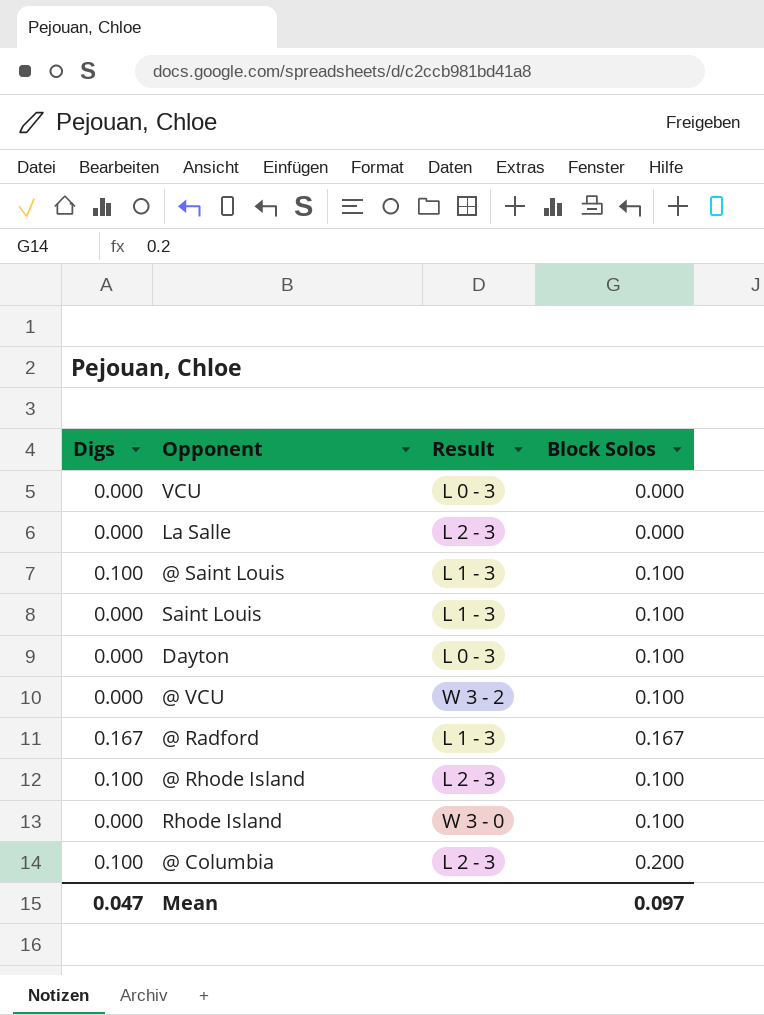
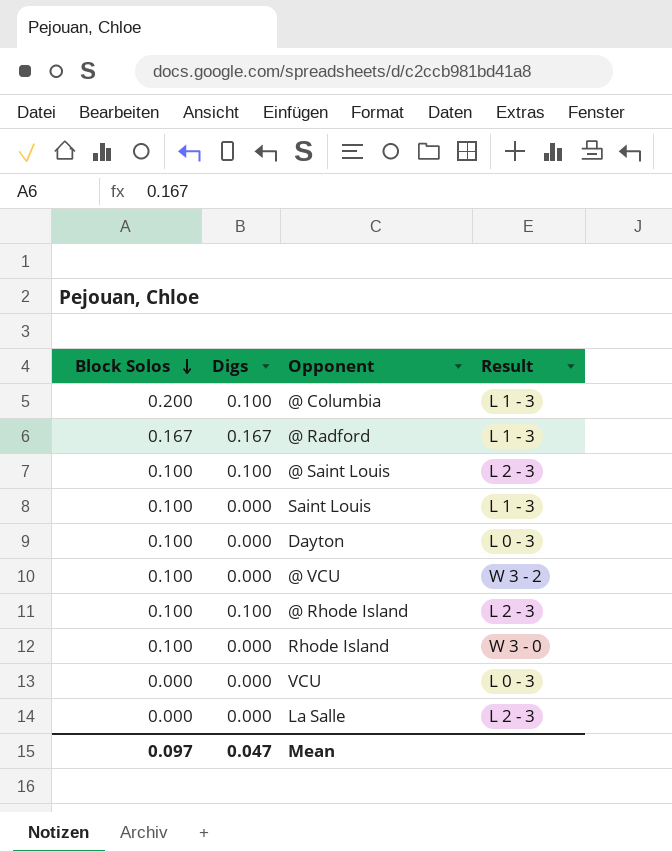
row order: none -> Block Solos descending
column Block Solos | position: 4 -> 1
@ Columbia | Result: L 2 - 3 -> L 1 - 3
@ Saint Louis | Result: L 1 - 3 -> L 2 - 3

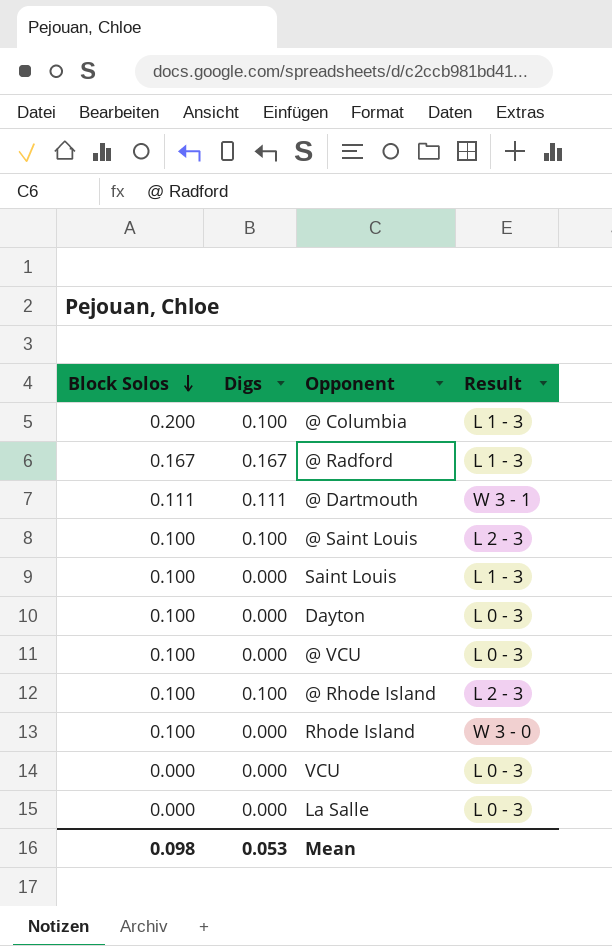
row @ Dartmouth: none -> 0.111 | 0.111 | W 3 - 1
@ VCU | Result: W 3 - 2 -> L 0 - 3
La Salle | Result: L 2 - 3 -> L 0 - 3
Mean | Block Solos: 0.097 -> 0.098
Mean | Digs: 0.047 -> 0.053

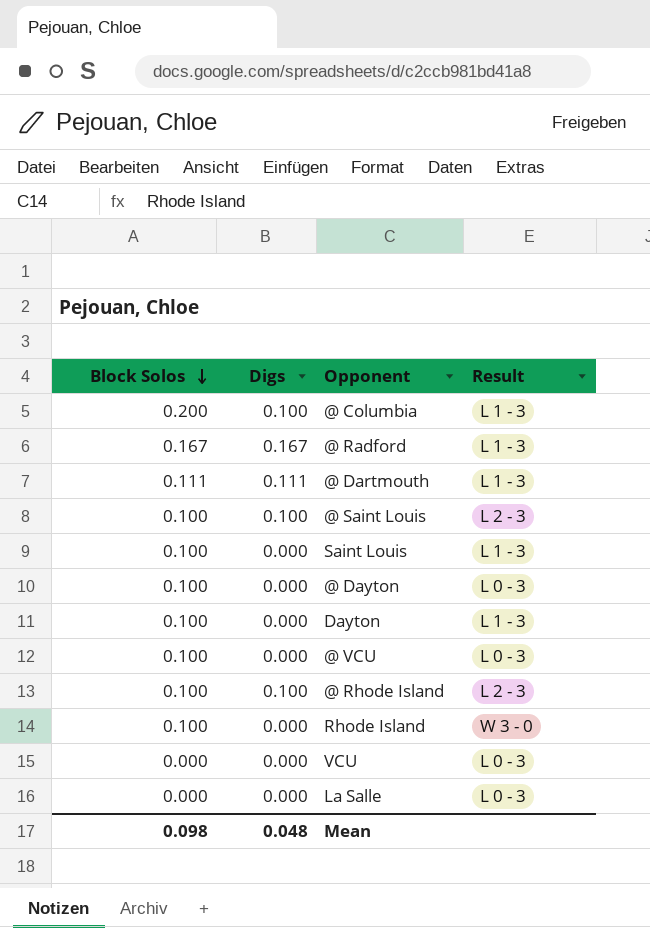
@ Dartmouth | Result: W 3 - 1 -> L 1 - 3
row @ Dayton: none -> 0.100 | 0.000 | L 0 - 3
Dayton | Result: L 0 - 3 -> L 1 - 3
Mean | Digs: 0.053 -> 0.048

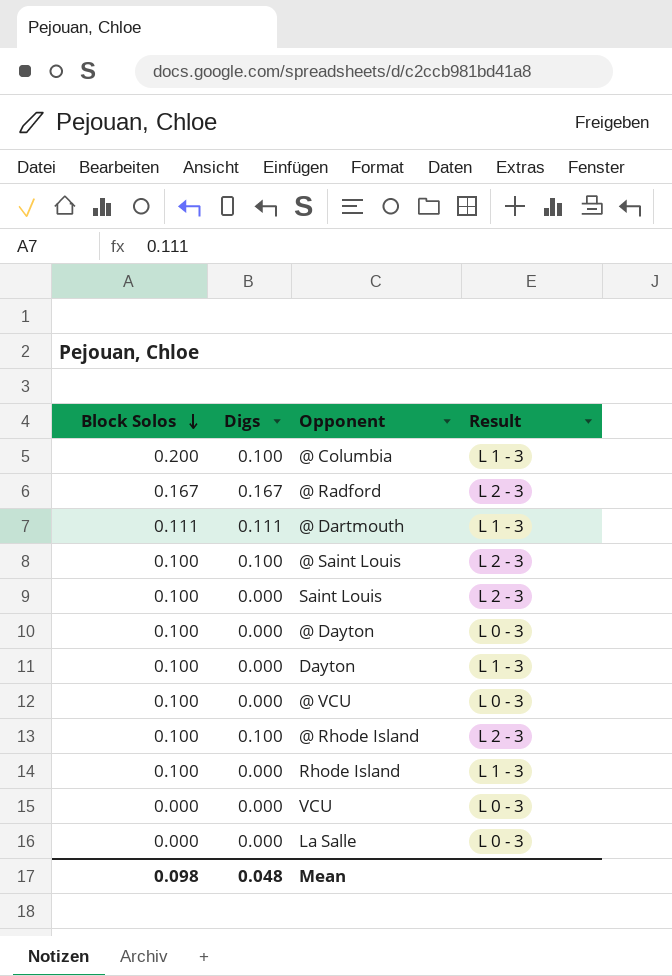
@ Radford | Result: L 1 - 3 -> L 2 - 3
Saint Louis | Result: L 1 - 3 -> L 2 - 3
Rhode Island | Result: W 3 - 0 -> L 1 - 3

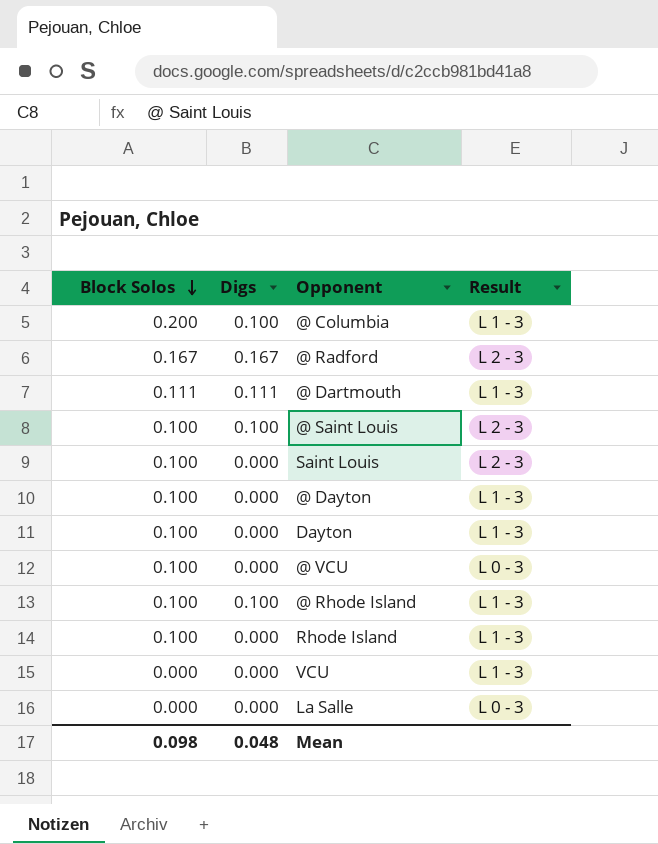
@ Dayton | Result: L 0 - 3 -> L 1 - 3
@ Rhode Island | Result: L 2 - 3 -> L 1 - 3
VCU | Result: L 0 - 3 -> L 1 - 3

